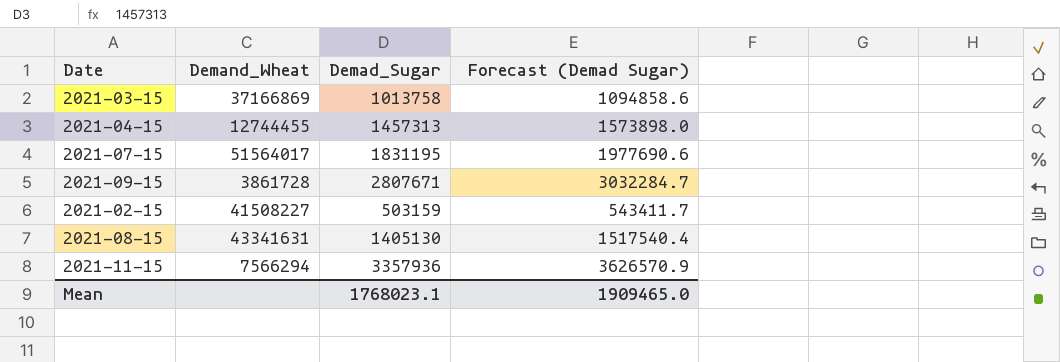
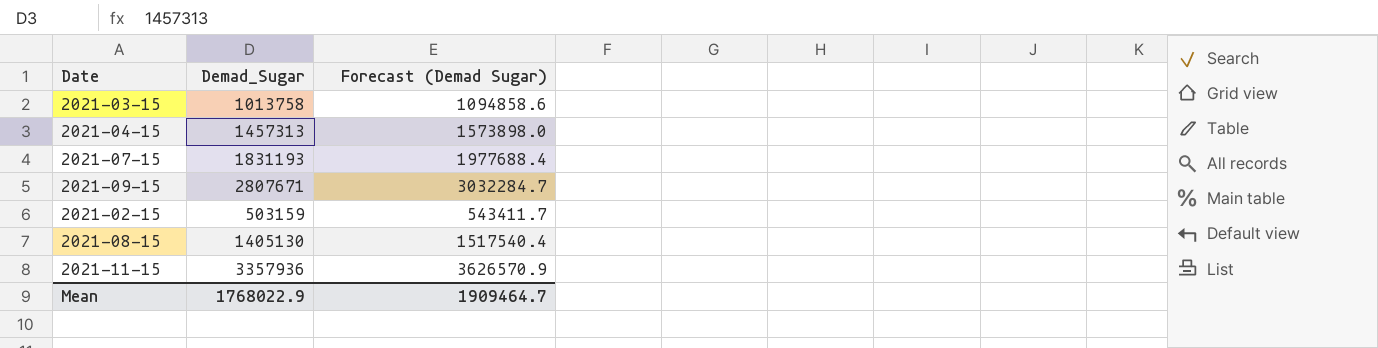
column Demand_Wheat | position: 2 -> none
2021-07-15 | Demad_Sugar: 1831195 -> 1831193
2021-07-15 | Forecast (Demad Sugar): 1977690.6 -> 1977688.4
Mean | Demad_Sugar: 1768023.1 -> 1768022.9
Mean | Forecast (Demad Sugar): 1909465.0 -> 1909464.7

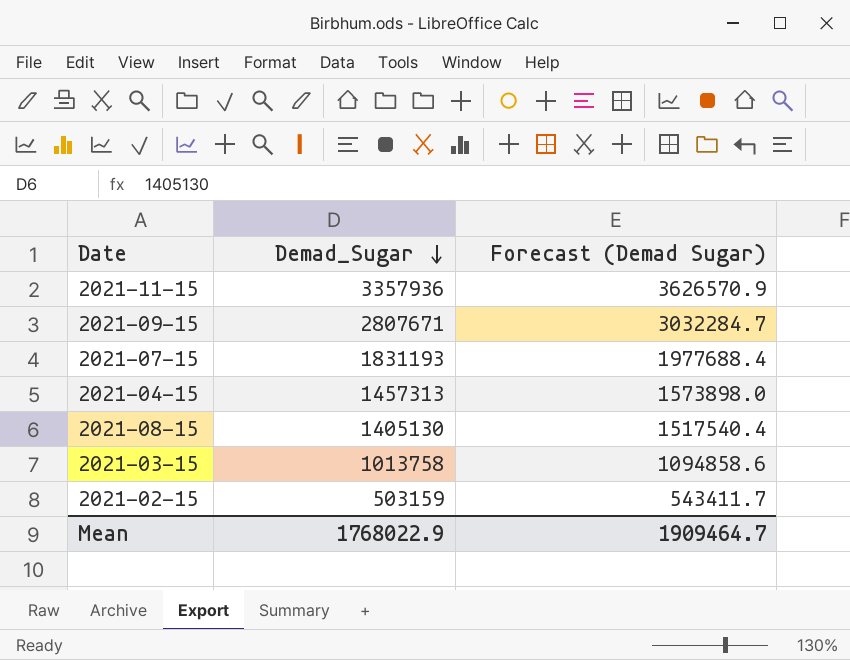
row order: none -> Demad_Sugar descending

